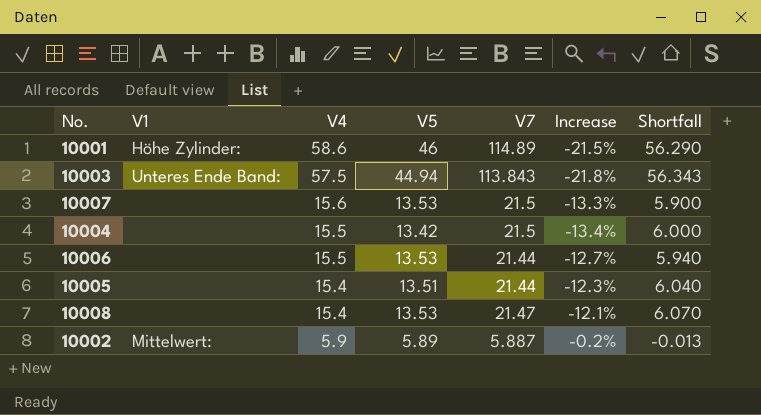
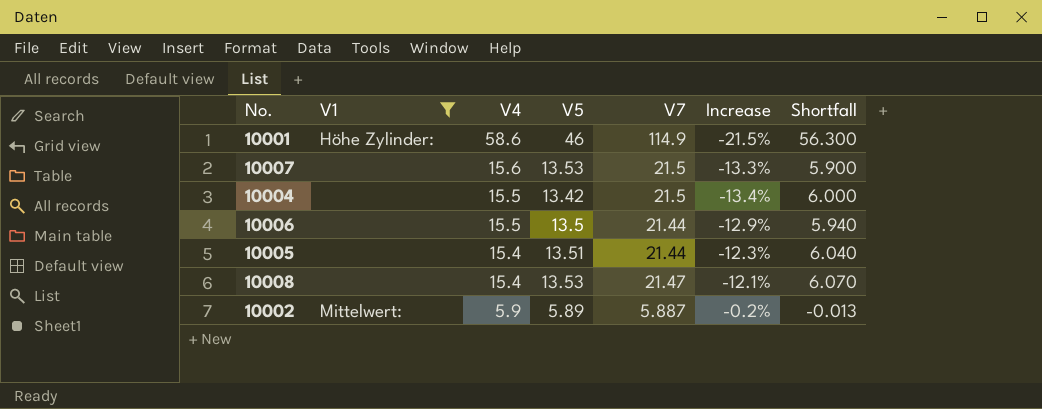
filter: none -> V1 != Unteres Ende Band:
10001 | V7: 114.89 -> 114.9
10001 | Shortfall: 56.290 -> 56.300
10006 | V5: 13.53 -> 13.5
10006 | Increase: -12.7% -> -12.9%

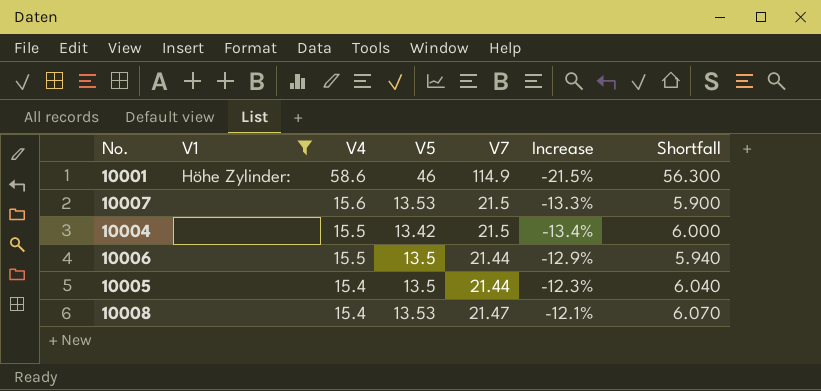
row 10002: Mittelwert: | 5.9 | 5.89 | 5.887 | -0.2% | -0.013 -> none
10005 | V5: 13.51 -> 13.5

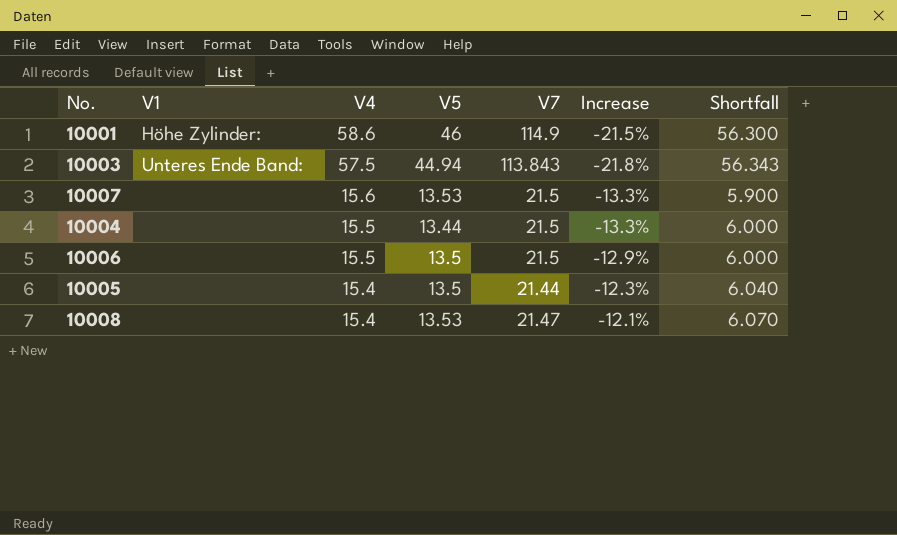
filter: V1 != Unteres Ende Band: -> none
10004 | V5: 13.42 -> 13.44
10004 | Increase: -13.4% -> -13.3%
10006 | V7: 21.44 -> 21.5
10006 | Shortfall: 5.940 -> 6.000

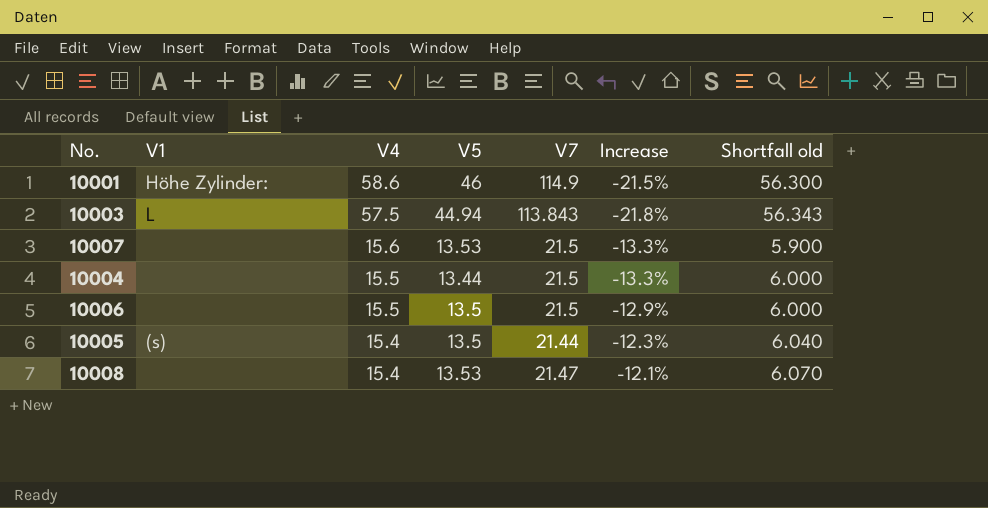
column name: Shortfall -> Shortfall old
10003 | V1: Unteres Ende Band: -> L
10005 | V1: none -> (s)

